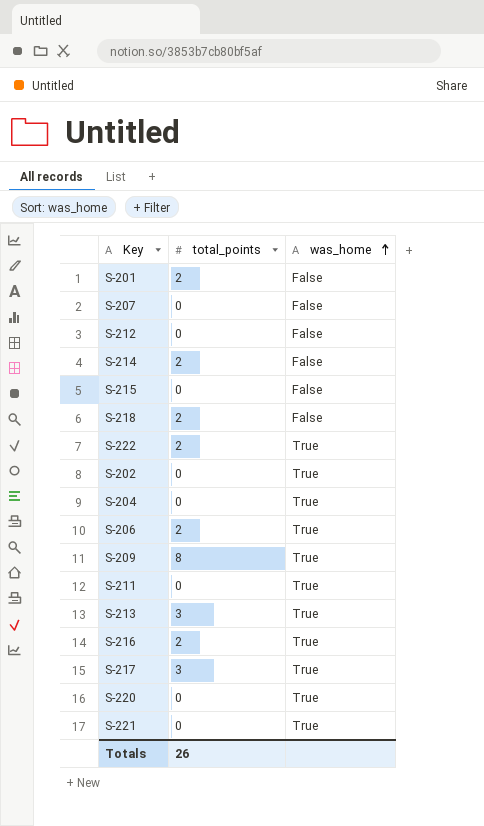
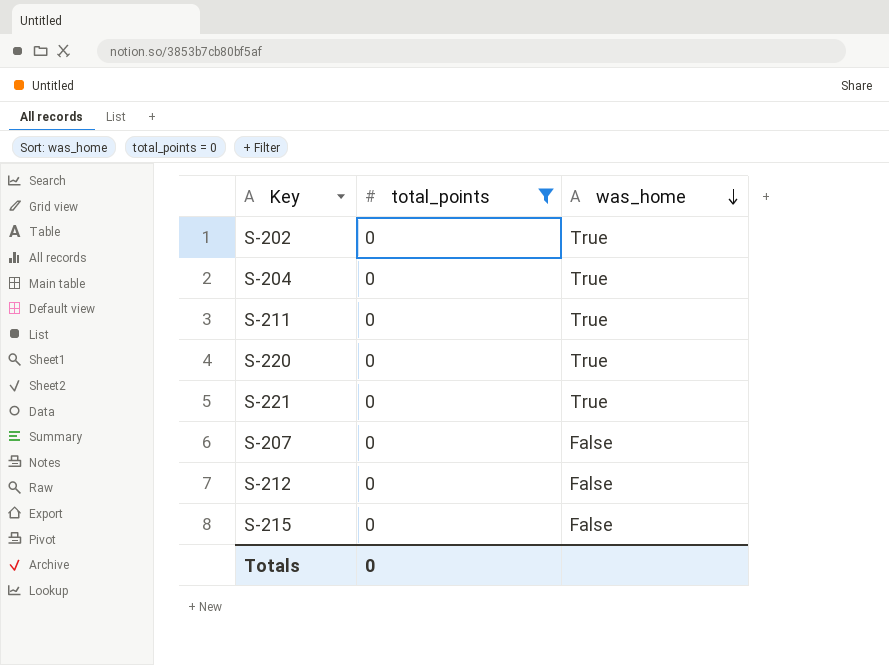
filter: none -> total_points = 0
row order: was_home ascending -> was_home descending
Totals | total_points: 26 -> 0

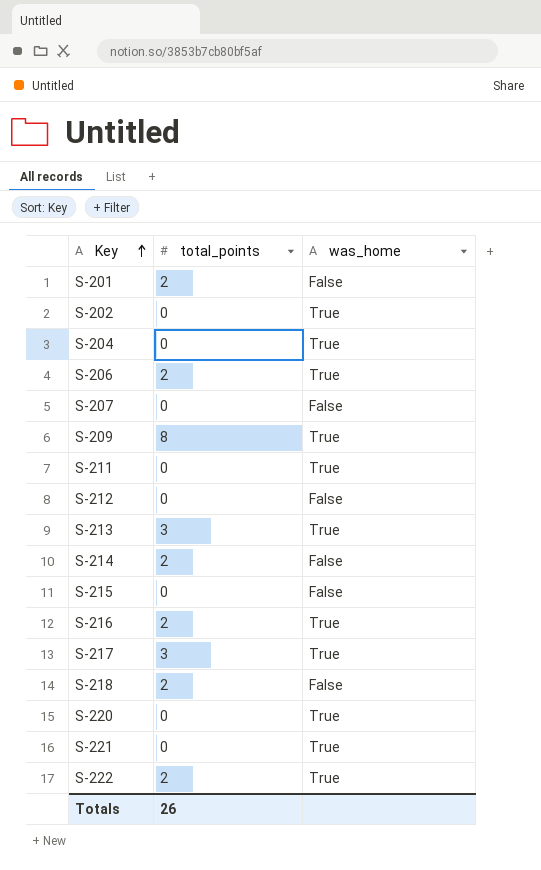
filter: total_points = 0 -> none
row order: was_home descending -> Key ascending
Totals | total_points: 0 -> 26

